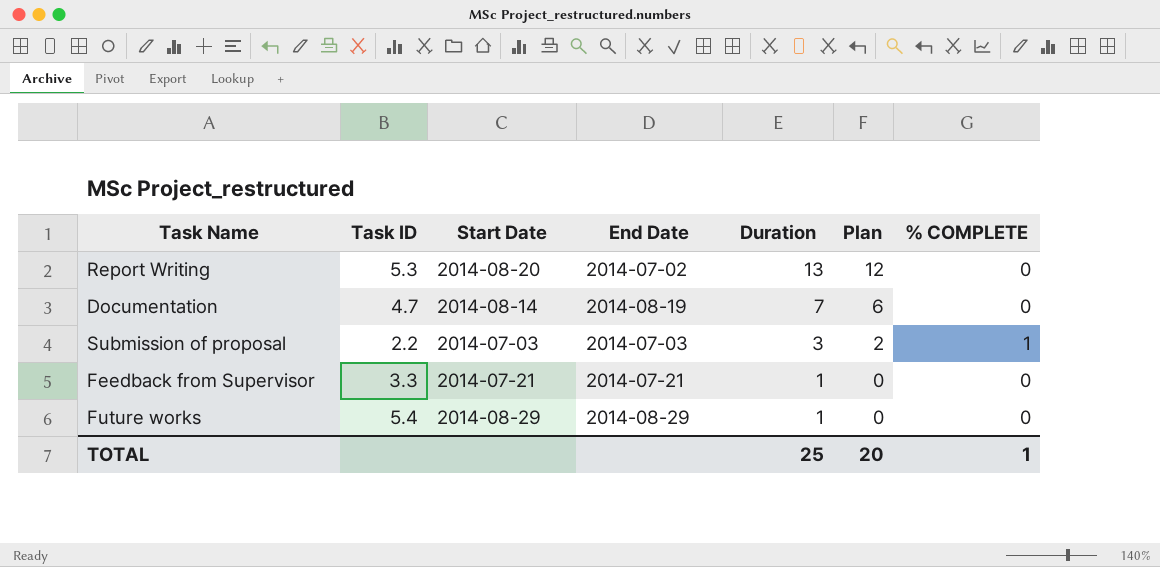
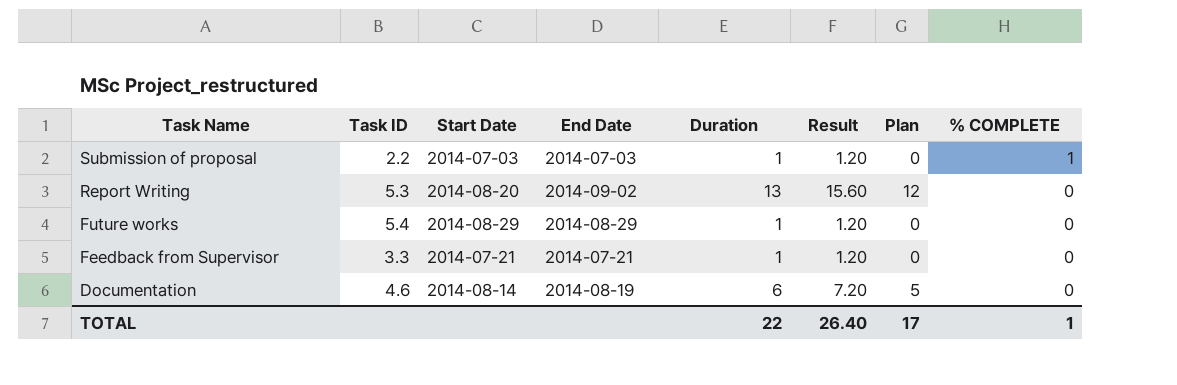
row order: Duration descending -> Task Name descending
column Result | formula: none -> [Duration] * 1.2
Submission of proposal | Duration: 3 -> 1
Submission of proposal | Plan: 2 -> 0
Report Writing | End Date: 2014-07-02 -> 2014-09-02
Documentation | Task ID: 4.7 -> 4.6
Documentation | Duration: 7 -> 6
Documentation | Plan: 6 -> 5
TOTAL | Duration: 25 -> 22
TOTAL | Plan: 20 -> 17

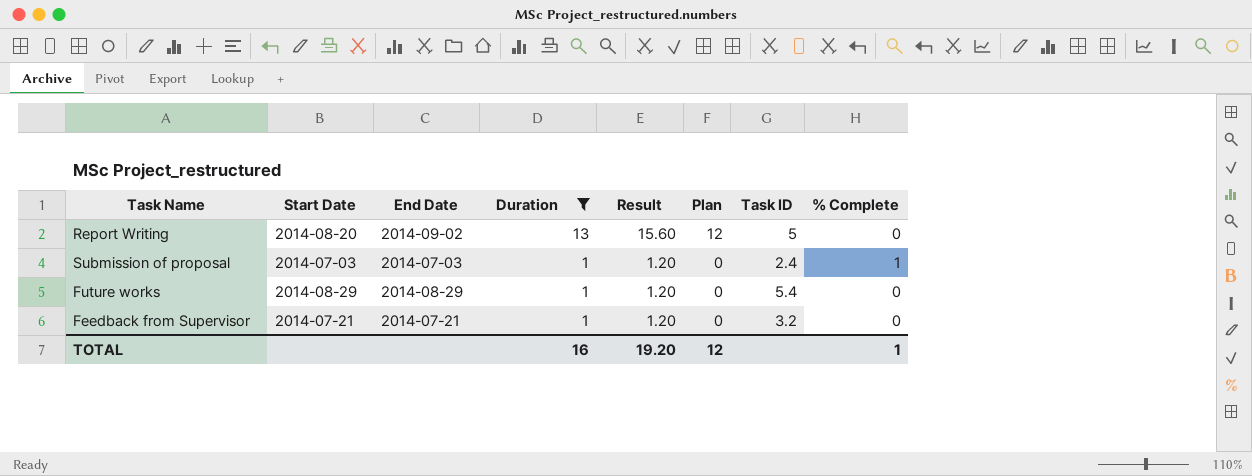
filter: none -> Duration != 6
row order: Task Name descending -> Duration descending
column Task ID | position: 2 -> 7
column name: % COMPLETE -> % Complete
Report Writing | Task ID: 5.3 -> 5
Submission of proposal | Task ID: 2.2 -> 2.4
Feedback from Supervisor | Task ID: 3.3 -> 3.2
TOTAL | Duration: 22 -> 16
TOTAL | Result: 26.40 -> 19.20
TOTAL | Plan: 17 -> 12

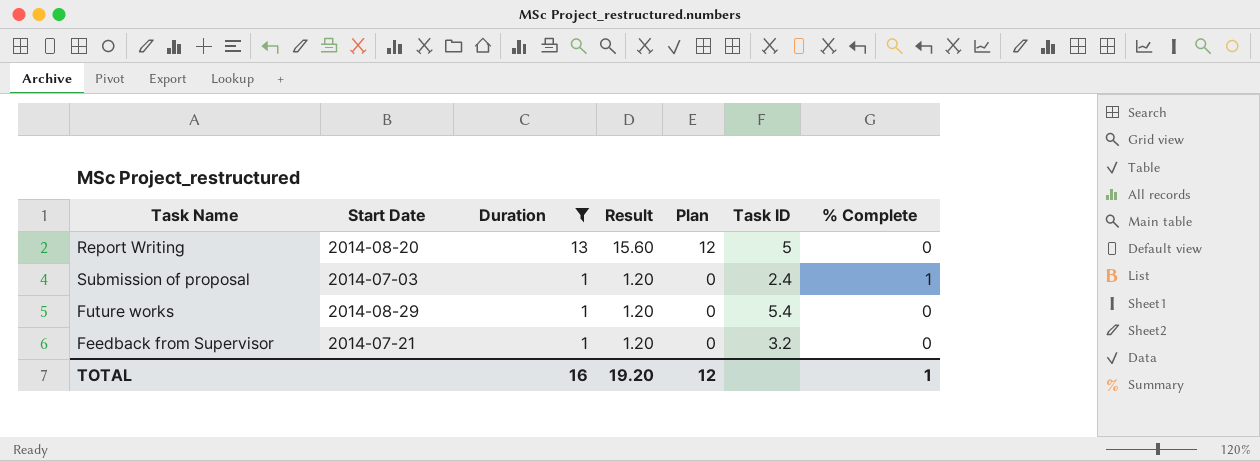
column End Date | position: 3 -> none

